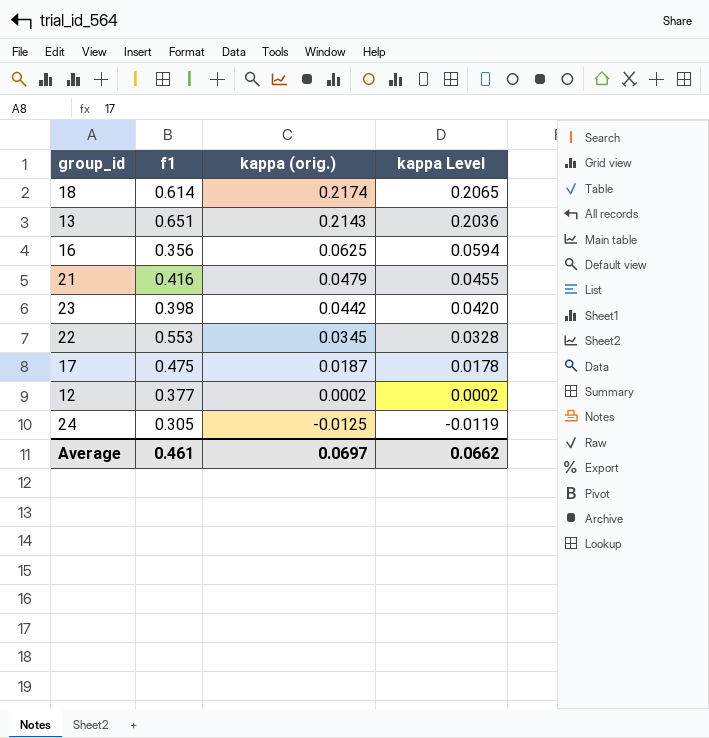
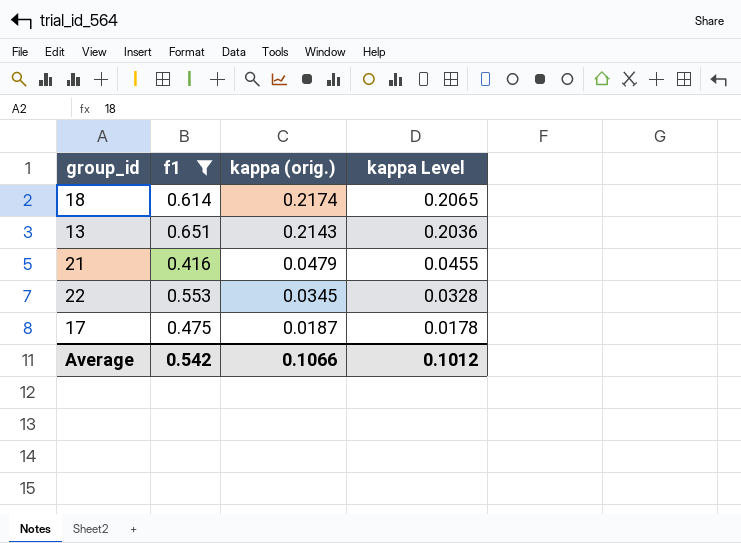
filter: none -> f1 >= 0.416
Average | f1: 0.461 -> 0.542
Average | kappa (orig.): 0.0697 -> 0.1066
Average | kappa Level: 0.0662 -> 0.1012

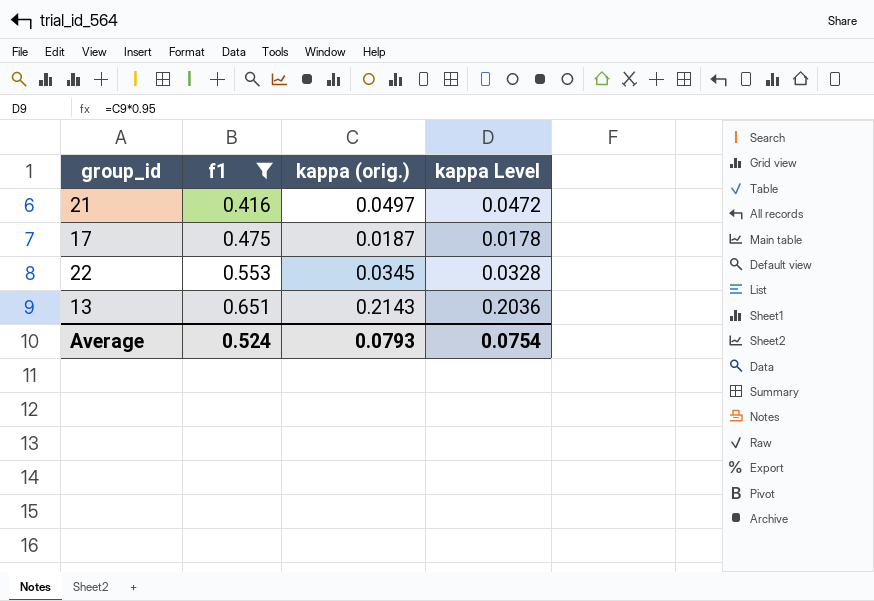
row order: kappa (orig.) descending -> f1 ascending
row 18: 0.614 | 0.2174 | 0.2065 -> none
21 | kappa (orig.): 0.0479 -> 0.0497
21 | kappa Level: 0.0455 -> 0.0472
Average | f1: 0.542 -> 0.524
Average | kappa (orig.): 0.1066 -> 0.0793
Average | kappa Level: 0.1012 -> 0.0754

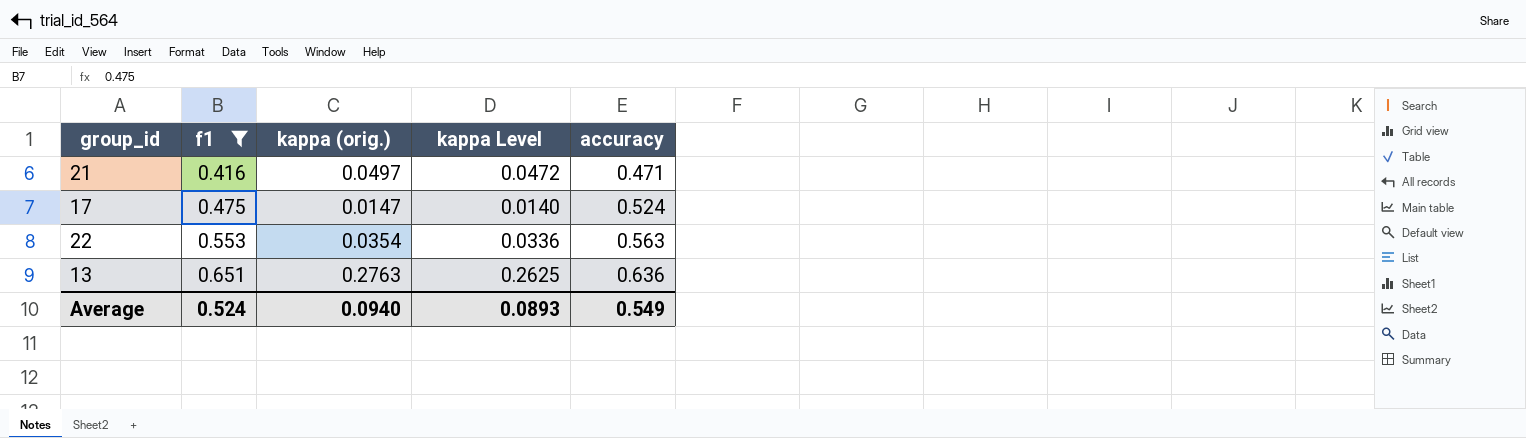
column accuracy | position: none -> 5
17 | kappa (orig.): 0.0187 -> 0.0147
17 | kappa Level: 0.0178 -> 0.0140
22 | kappa (orig.): 0.0345 -> 0.0354
22 | kappa Level: 0.0328 -> 0.0336
13 | kappa (orig.): 0.2143 -> 0.2763
13 | kappa Level: 0.2036 -> 0.2625
Average | kappa (orig.): 0.0793 -> 0.0940
Average | kappa Level: 0.0754 -> 0.0893

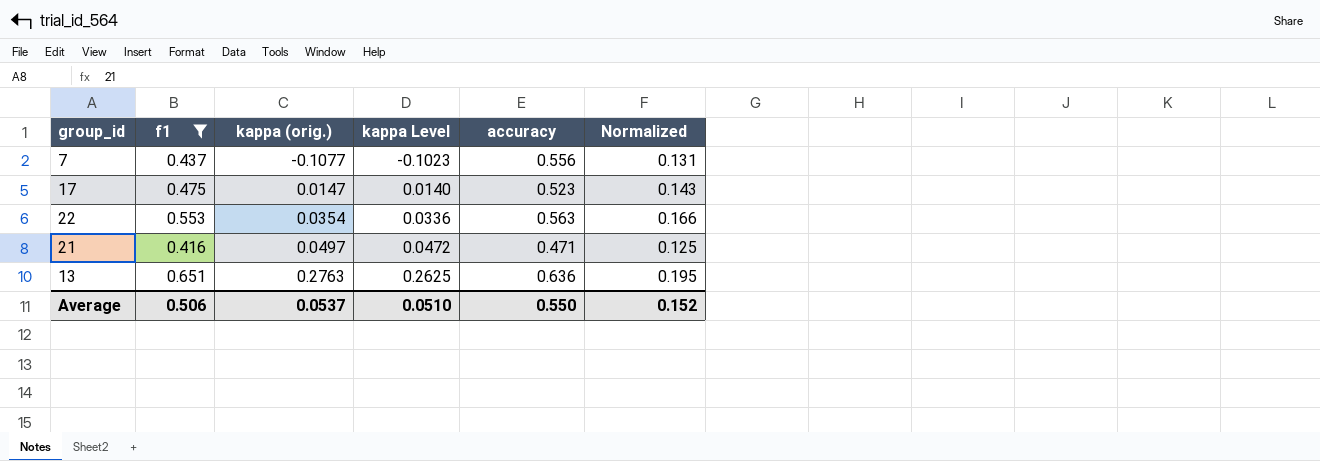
row order: f1 ascending -> kappa (orig.) ascending
column Normalized | formula: none -> [f1] * 0.3
row 7: none -> 0.437 | -0.1077 | -0.1023 | 0.556 | 0.131
17 | accuracy: 0.524 -> 0.523
Average | f1: 0.524 -> 0.506
Average | kappa (orig.): 0.0940 -> 0.0537
Average | kappa Level: 0.0893 -> 0.0510
Average | accuracy: 0.549 -> 0.550

